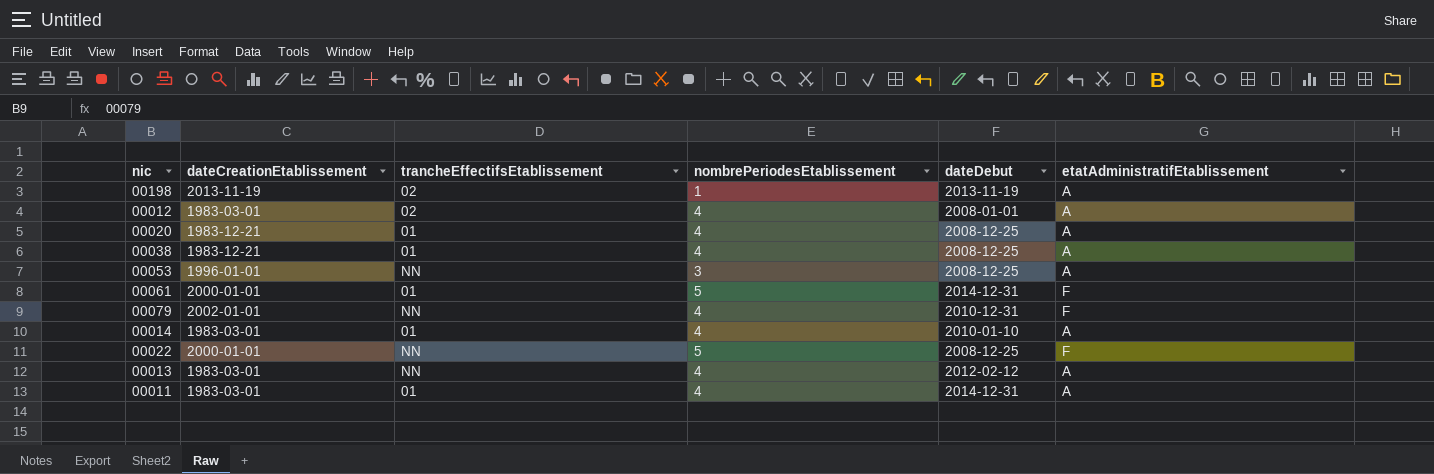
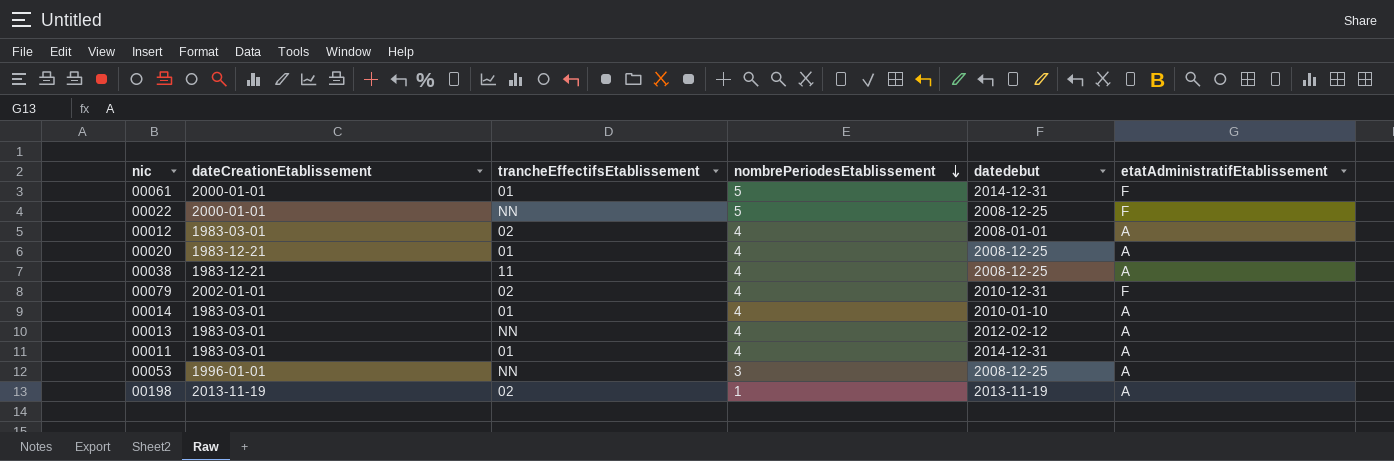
row order: none -> nombrePeriodesEtablissement descending
column name: dateDebut -> datedebut
00038 | trancheEffectifsEtablissement: 01 -> 11
00079 | trancheEffectifsEtablissement: NN -> 02

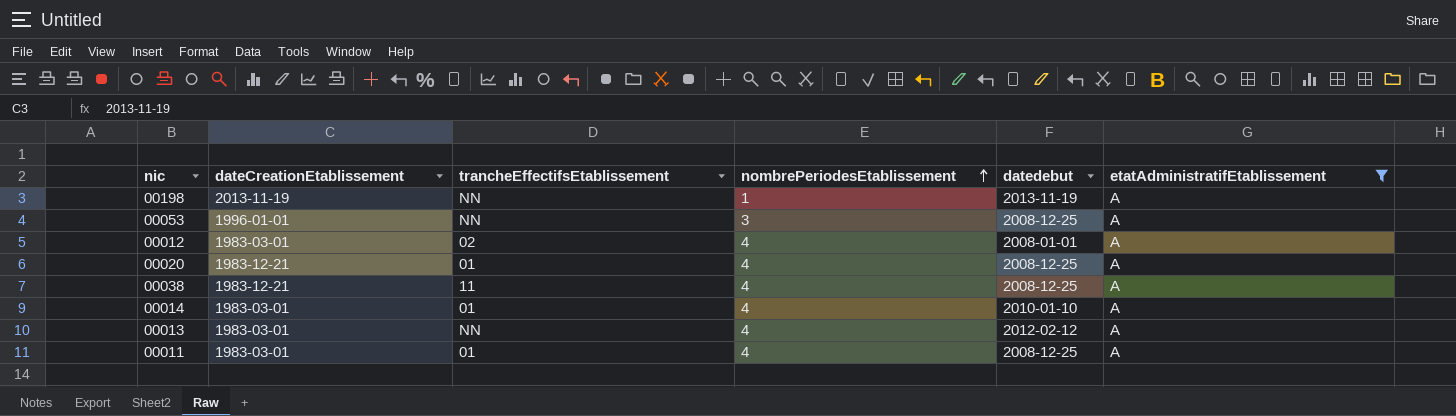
filter: none -> etatAdministratifEtablissement = A
row order: nombrePeriodesEtablissement descending -> nombrePeriodesEtablissement ascending
00198 | trancheEffectifsEtablissement: 02 -> NN
00011 | datedebut: 2014-12-31 -> 2008-12-25

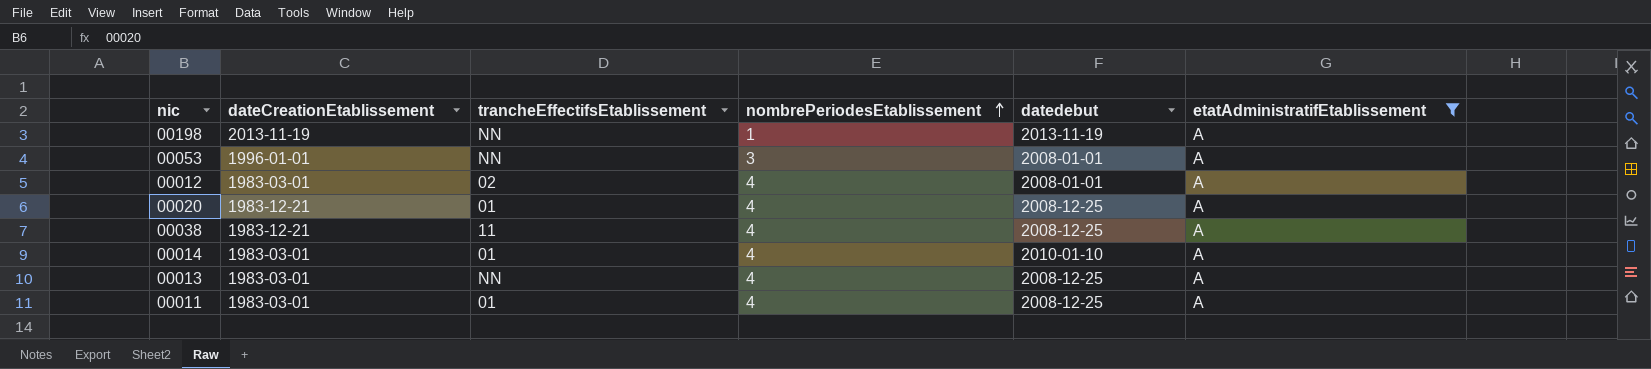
00053 | datedebut: 2008-12-25 -> 2008-01-01
00013 | datedebut: 2012-02-12 -> 2008-12-25

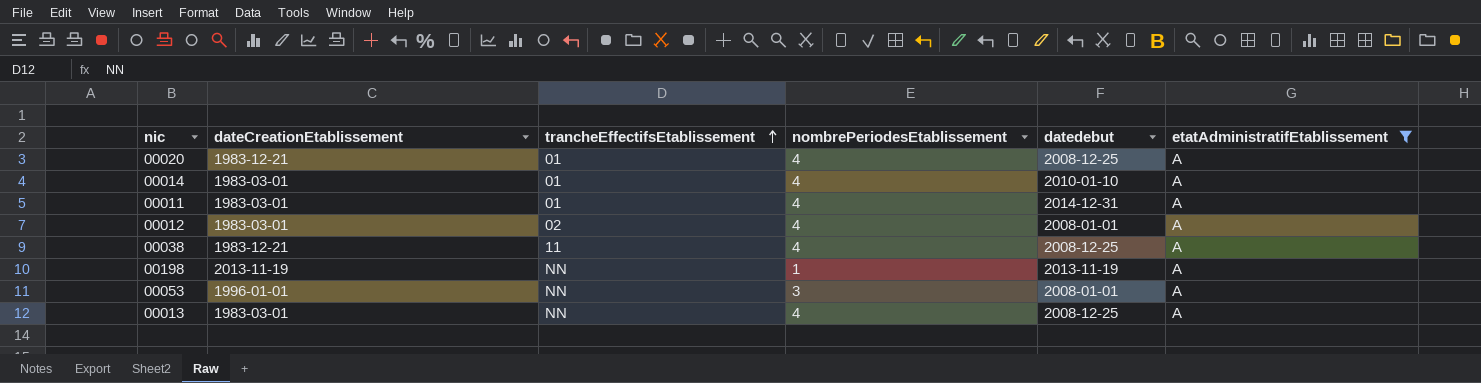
row order: nombrePeriodesEtablissement ascending -> trancheEffectifsEtablissement ascending
00011 | datedebut: 2008-12-25 -> 2014-12-31

